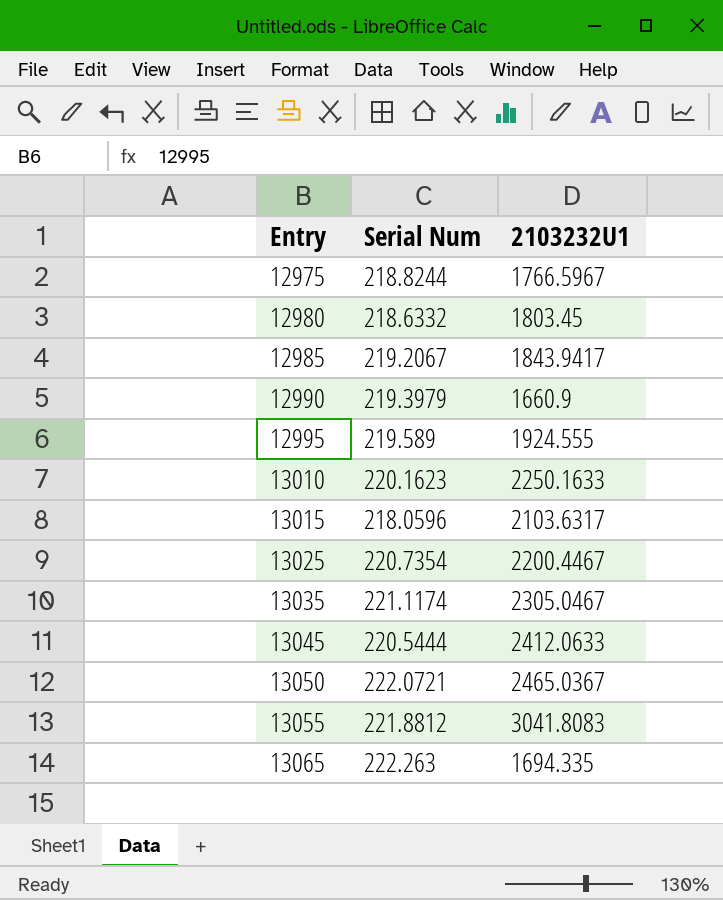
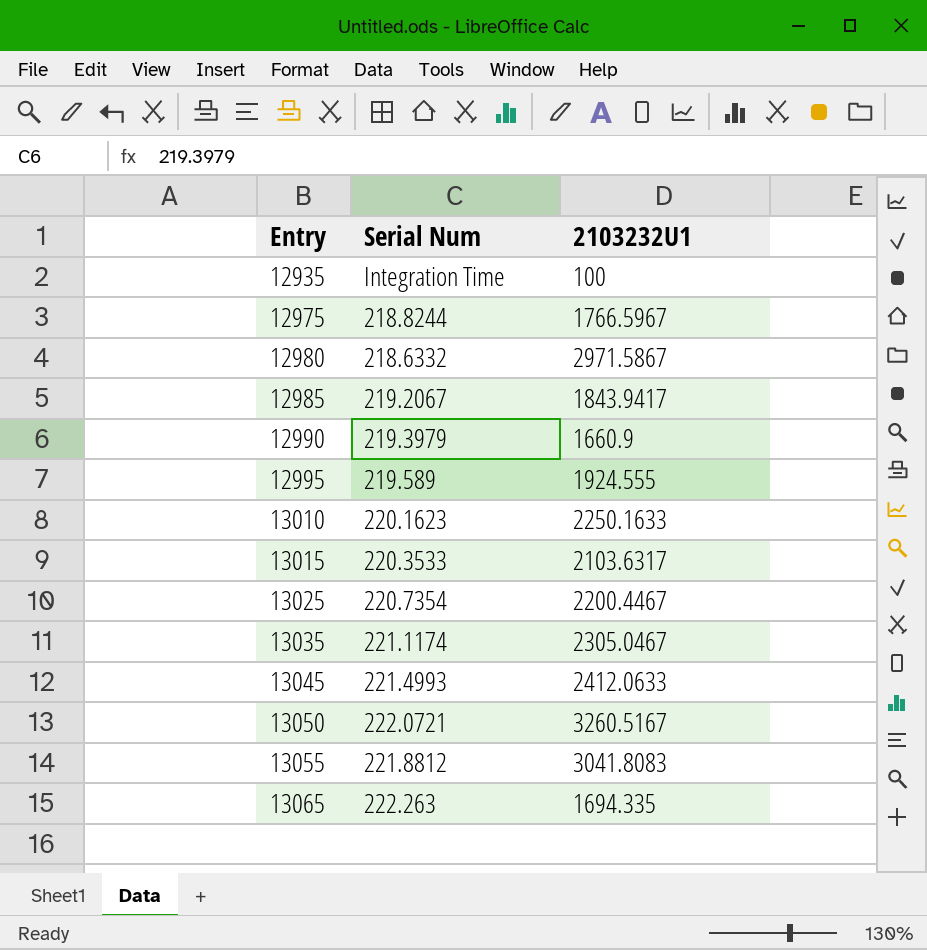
row 12935: none -> Integration Time | 100
12980 | 2103232U1: 1803.45 -> 2971.5867
13015 | Serial Num: 218.0596 -> 220.3533
13045 | Serial Num: 220.5444 -> 221.4993
13050 | 2103232U1: 2465.0367 -> 3260.5167

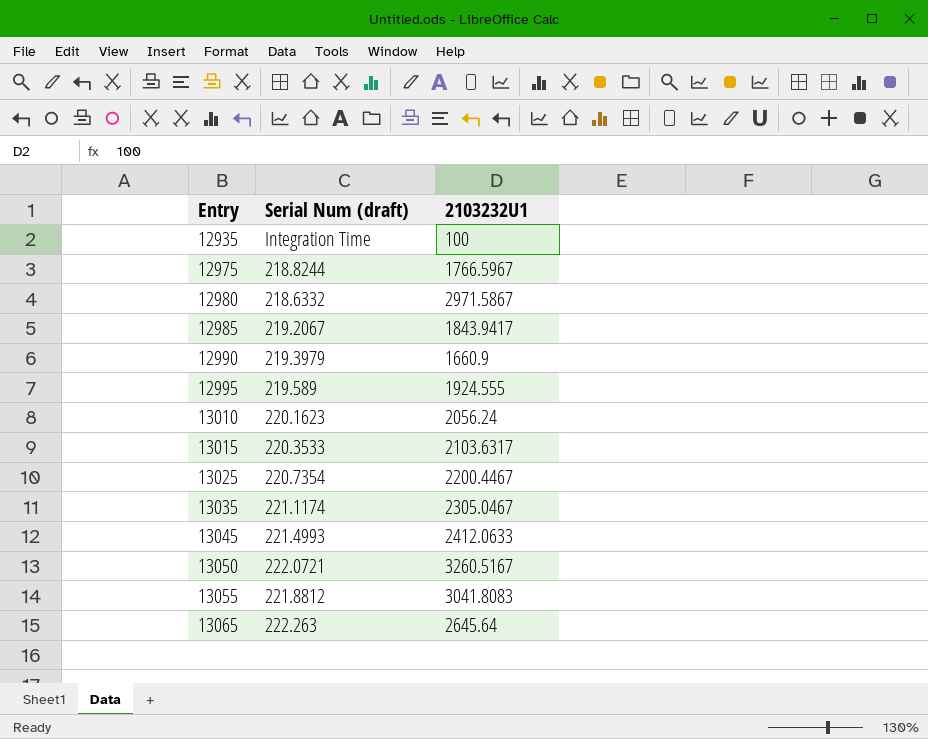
column name: Serial Num -> Serial Num (draft)
13010 | 2103232U1: 2250.1633 -> 2056.24
13065 | 2103232U1: 1694.335 -> 2645.64

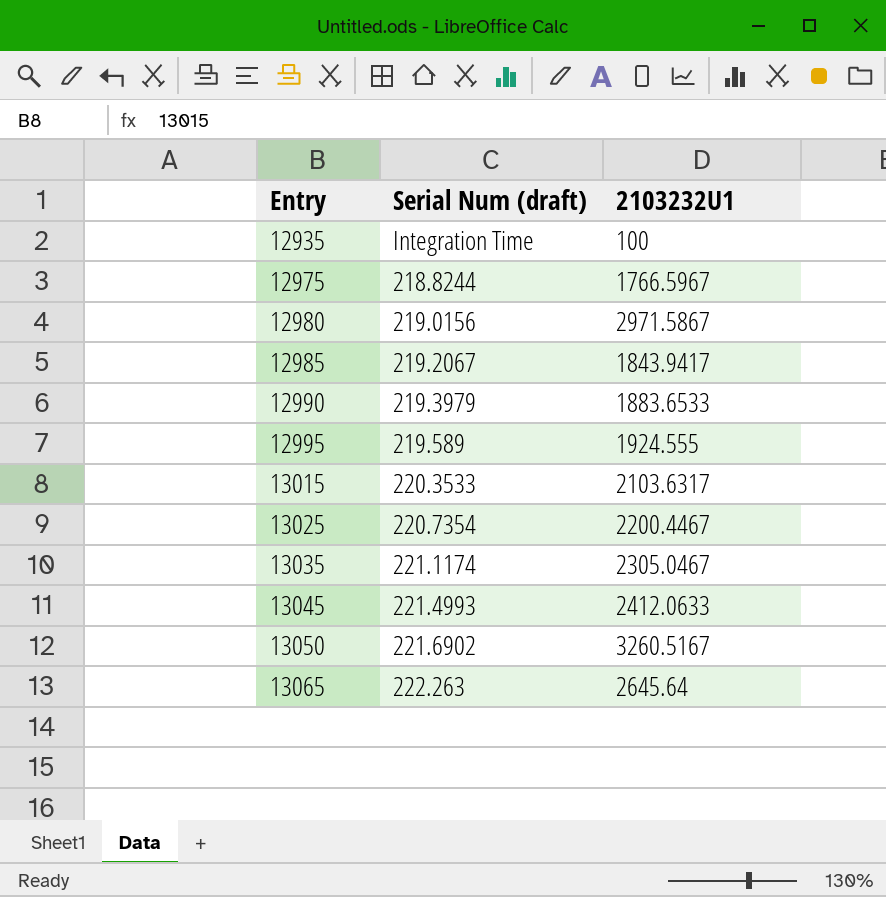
row 13010: 220.1623 | 2056.24 -> none
row 13055: 221.8812 | 3041.8083 -> none
12980 | Serial Num (draft): 218.6332 -> 219.0156
12990 | 2103232U1: 1660.9 -> 1883.6533
13050 | Serial Num (draft): 222.0721 -> 221.6902

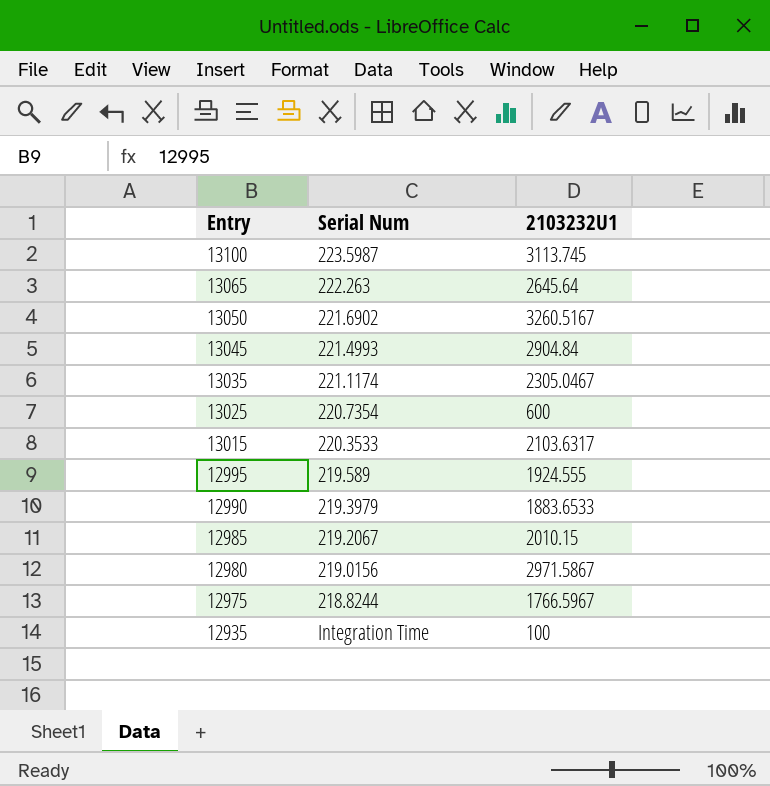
row order: Entry ascending -> Entry descending
column name: Serial Num (draft) -> Serial Num
row 13100: none -> 223.5987 | 3113.745
13045 | 2103232U1: 2412.0633 -> 2904.84
13025 | 2103232U1: 2200.4467 -> 600
12985 | 2103232U1: 1843.9417 -> 2010.15

